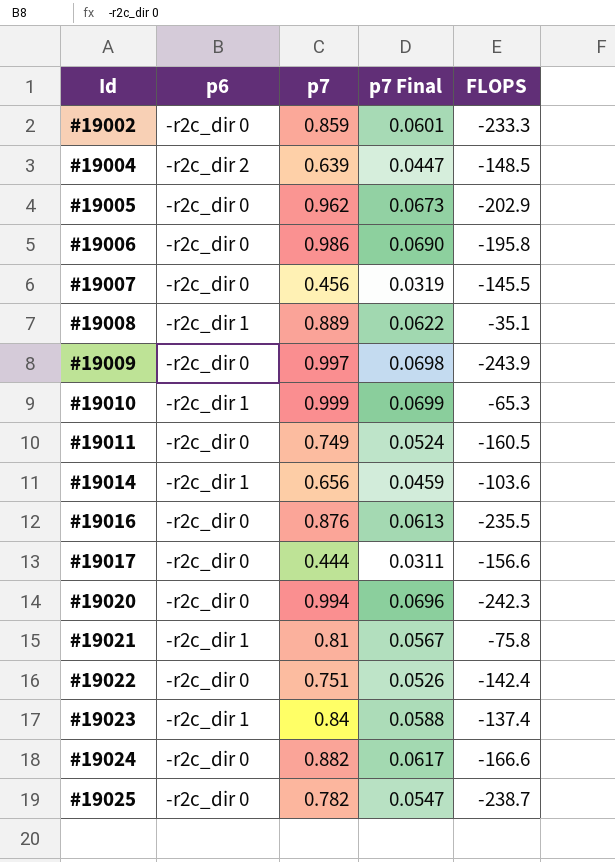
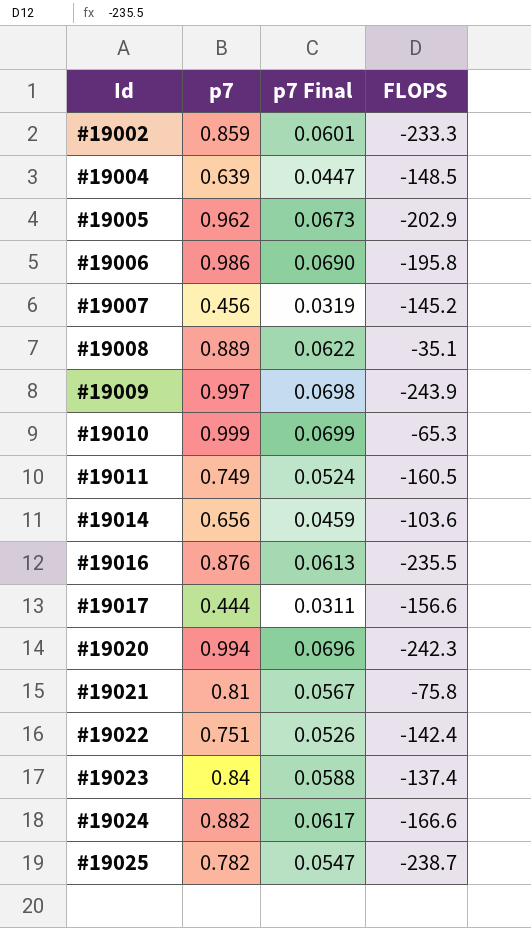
column p6 | position: 2 -> none
#19007 | FLOPS: -145.5 -> -145.2

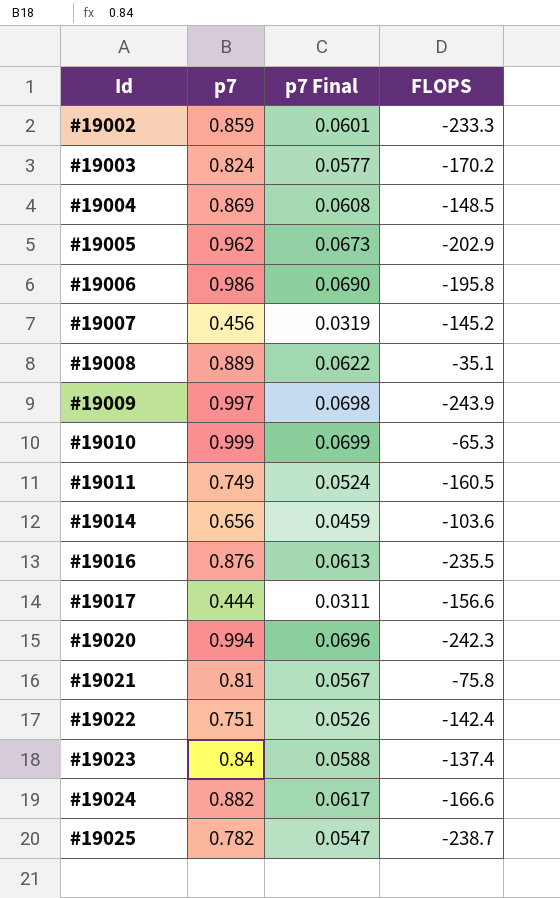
row #19003: none -> 0.824 | 0.0577 | -170.2
#19004 | p7: 0.639 -> 0.869
#19004 | p7 Final: 0.0447 -> 0.0608

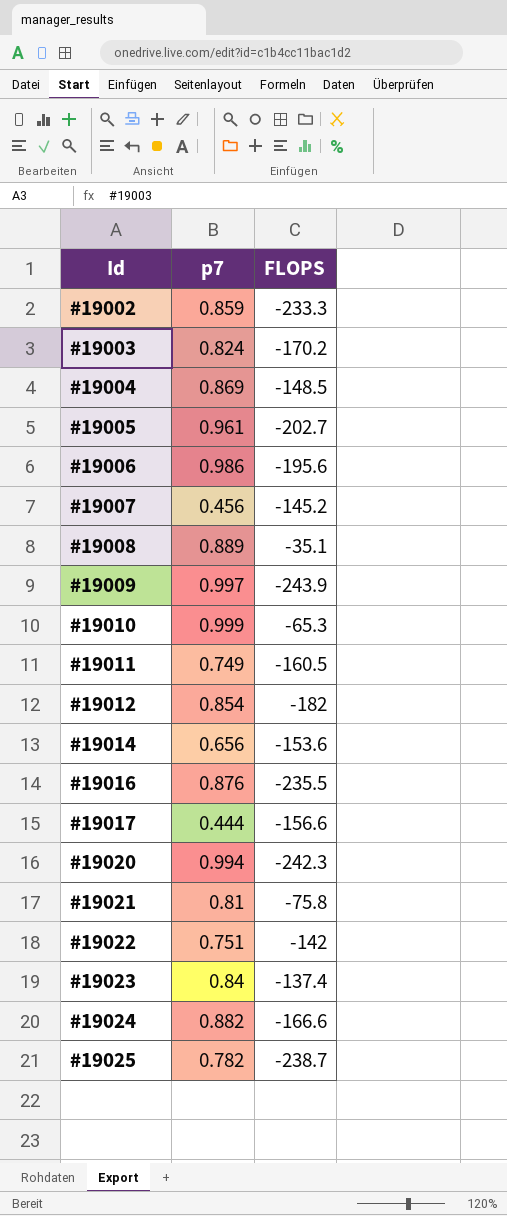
column p7 Final | formula: [p7] * 0.07 -> none
#19005 | p7: 0.962 -> 0.961
#19005 | FLOPS: -202.9 -> -202.7
#19006 | FLOPS: -195.8 -> -195.6
row #19012: none -> 0.854 | -182
#19014 | FLOPS: -103.6 -> -153.6
#19022 | FLOPS: -142.4 -> -142

